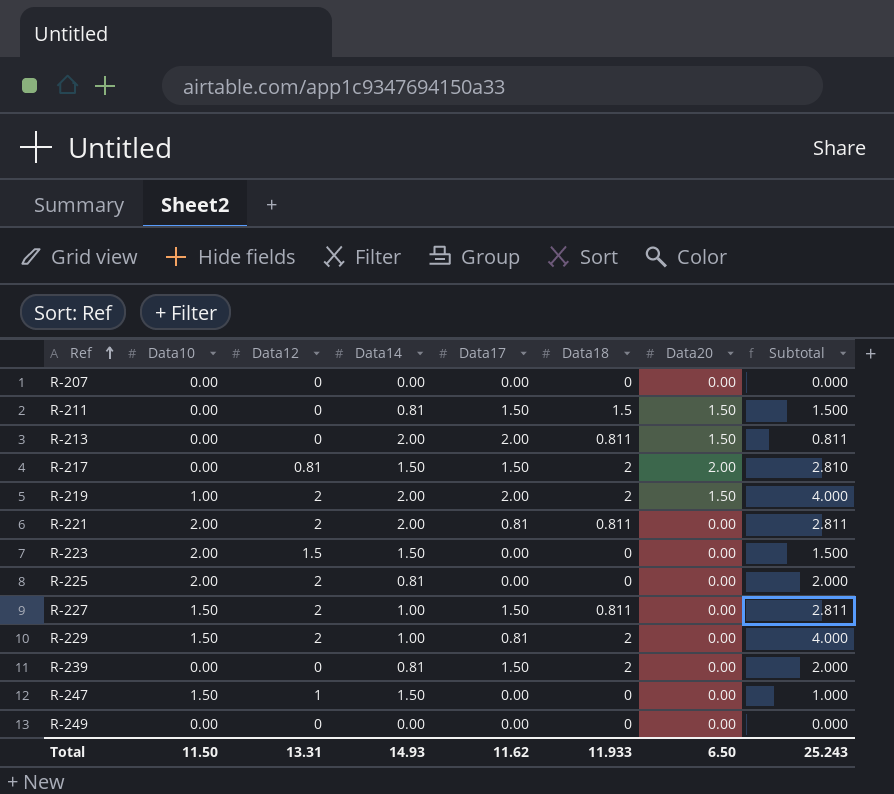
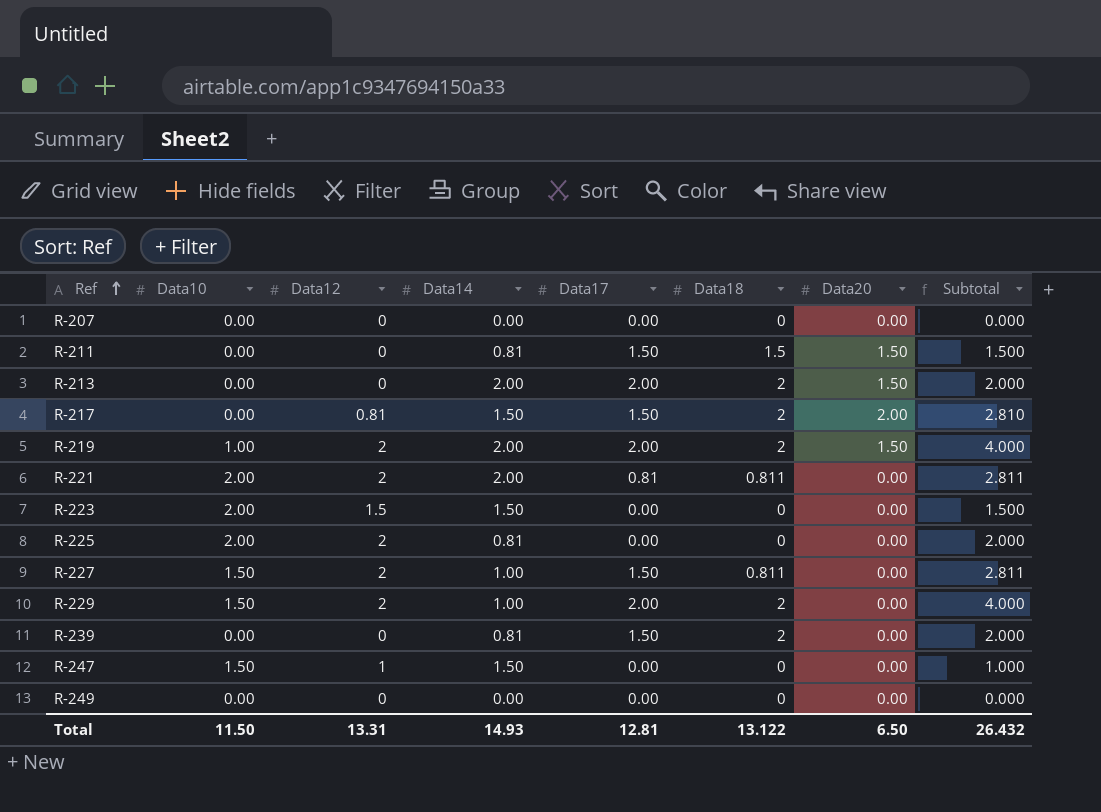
R-213 | Data18: 0.811 -> 2
R-213 | Subtotal: 0.811 -> 2.000
R-229 | Data17: 0.81 -> 2.00
Total | Data17: 11.62 -> 12.81
Total | Data18: 11.933 -> 13.122
Total | Subtotal: 25.243 -> 26.432

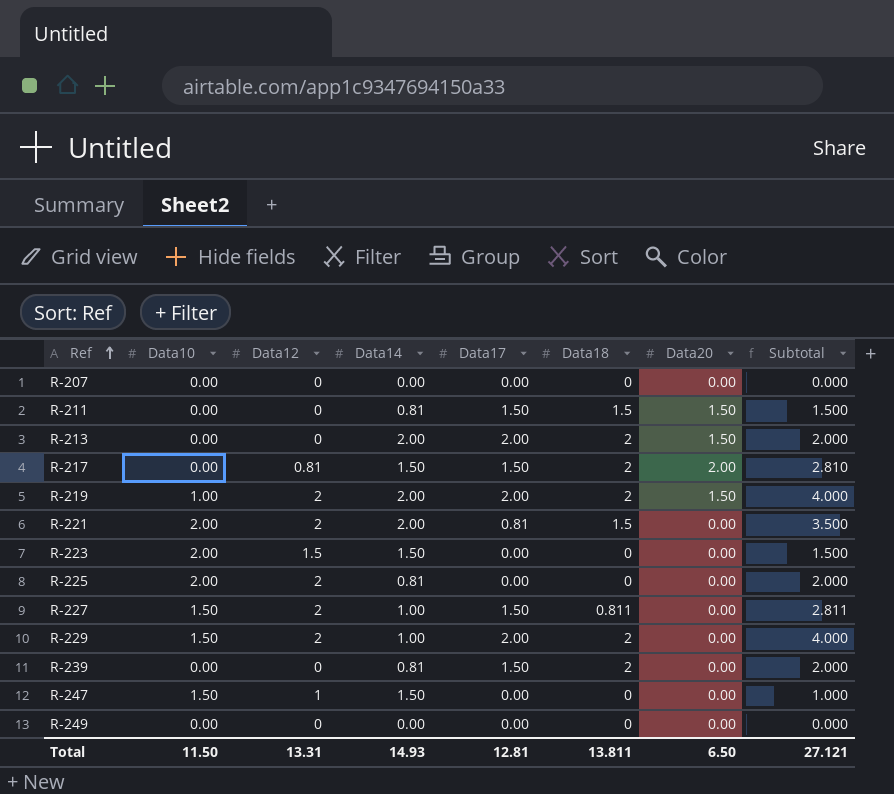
R-221 | Data18: 0.811 -> 1.5
R-221 | Subtotal: 2.811 -> 3.500
Total | Data18: 13.122 -> 13.811
Total | Subtotal: 26.432 -> 27.121

